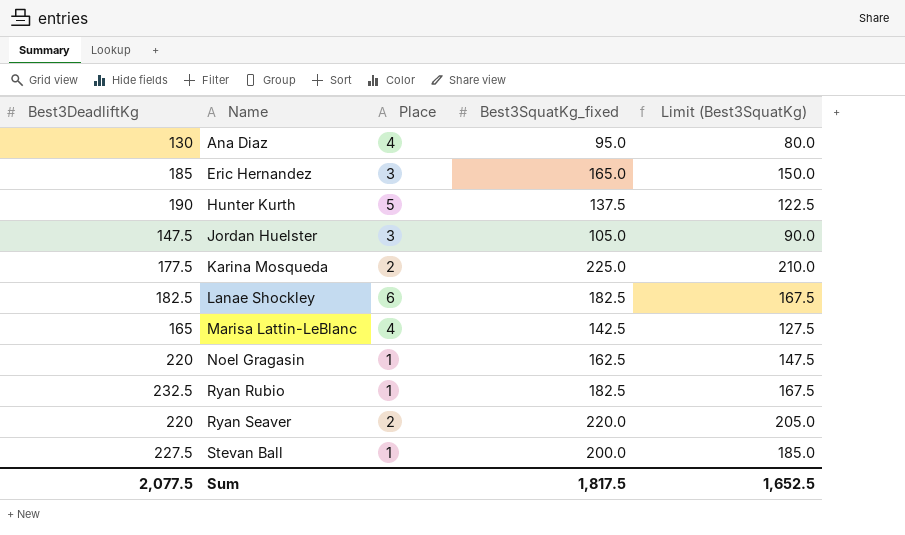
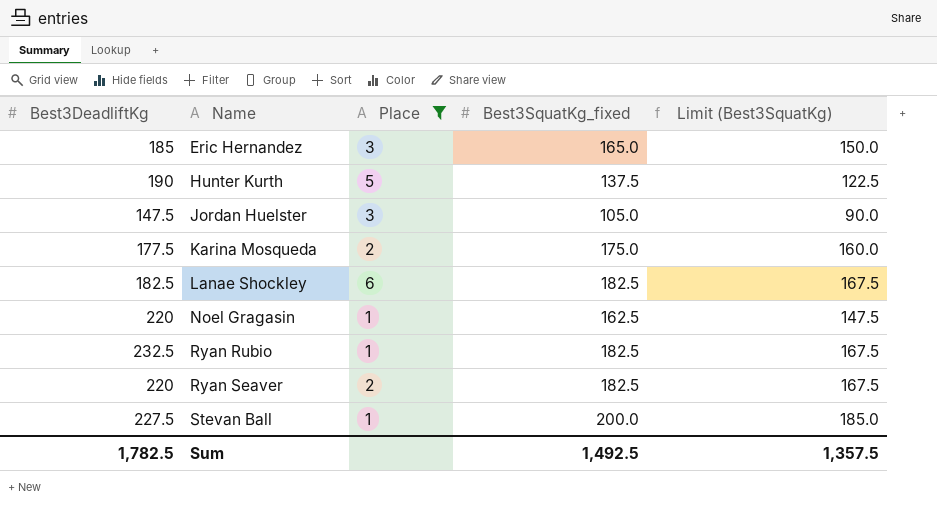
filter: none -> Place != 4
Karina Mosqueda | Best3SquatKg_fixed: 225.0 -> 175.0
Karina Mosqueda | Limit (Best3SquatKg): 210.0 -> 160.0
Ryan Seaver | Best3SquatKg_fixed: 220.0 -> 182.5
Ryan Seaver | Limit (Best3SquatKg): 205.0 -> 167.5
Sum | Best3DeadliftKg: 2,077.5 -> 1,782.5
Sum | Best3SquatKg_fixed: 1,817.5 -> 1,492.5
Sum | Limit (Best3SquatKg): 1,652.5 -> 1,357.5

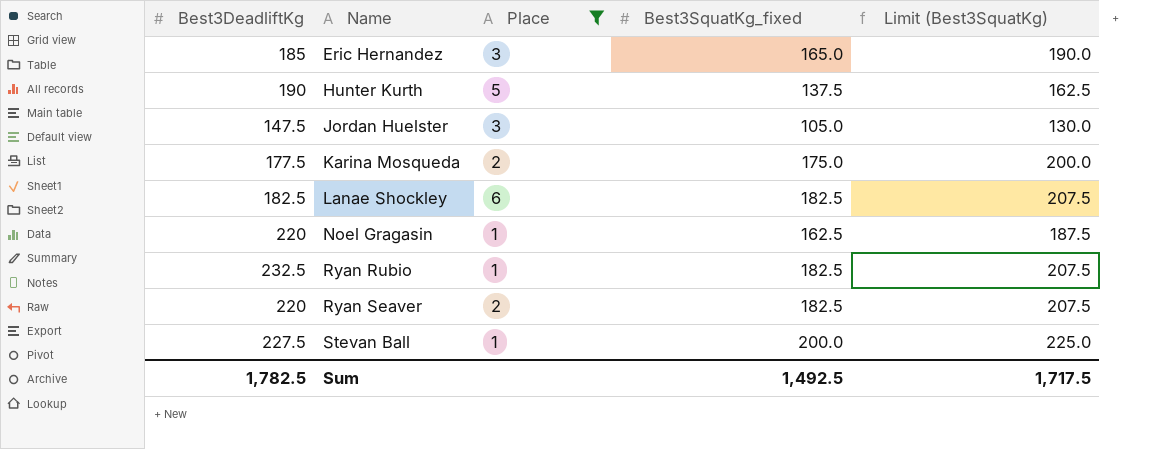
column Limit (Best3SquatKg) | formula: [Best3SquatKg_fixed] - 15 -> [Best3SquatKg_fixed] + 25
Sum | Limit (Best3SquatKg): 1,357.5 -> 1,717.5

